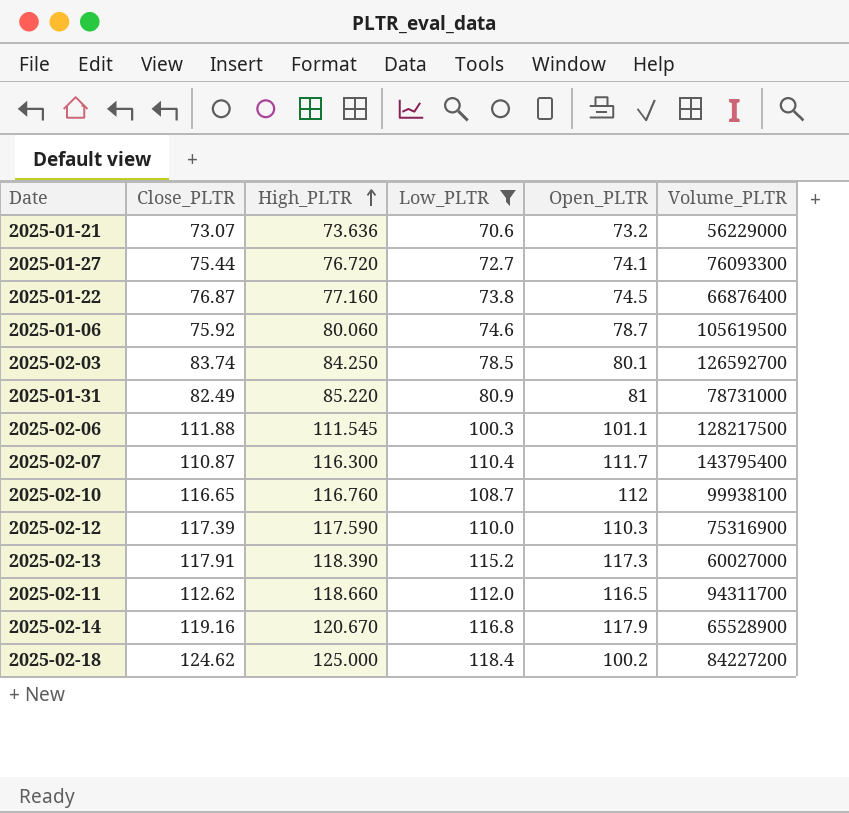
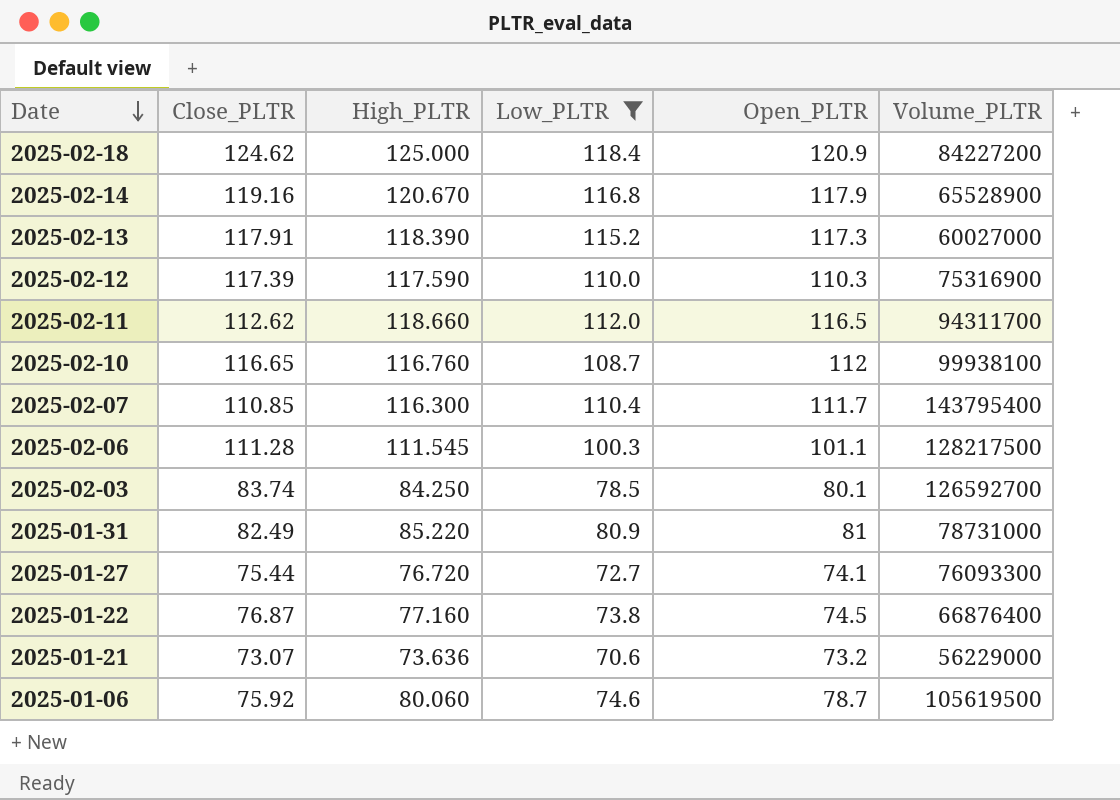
row order: High_PLTR ascending -> Date descending
2025-02-18 | Open_PLTR: 100.2 -> 120.9
2025-02-07 | Close_PLTR: 110.87 -> 110.85
2025-02-06 | Close_PLTR: 111.88 -> 111.28

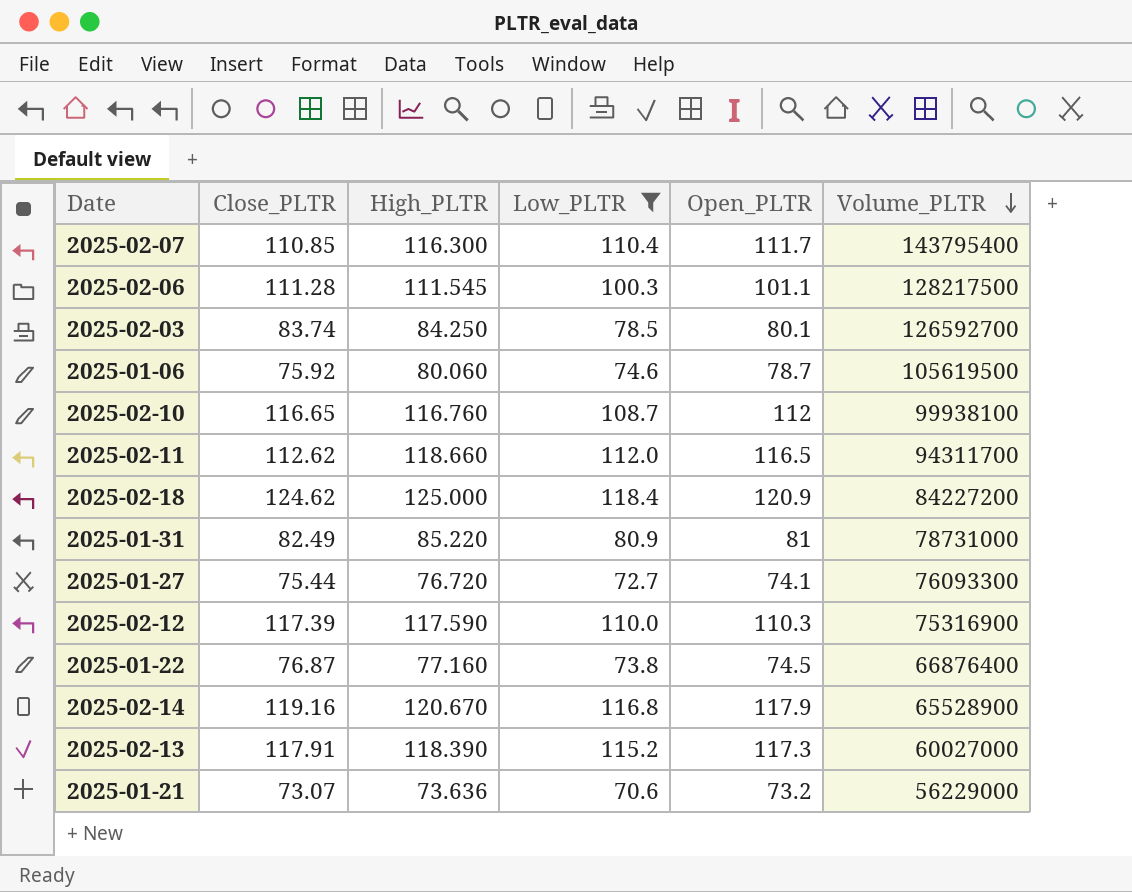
row order: Date descending -> Volume_PLTR descending

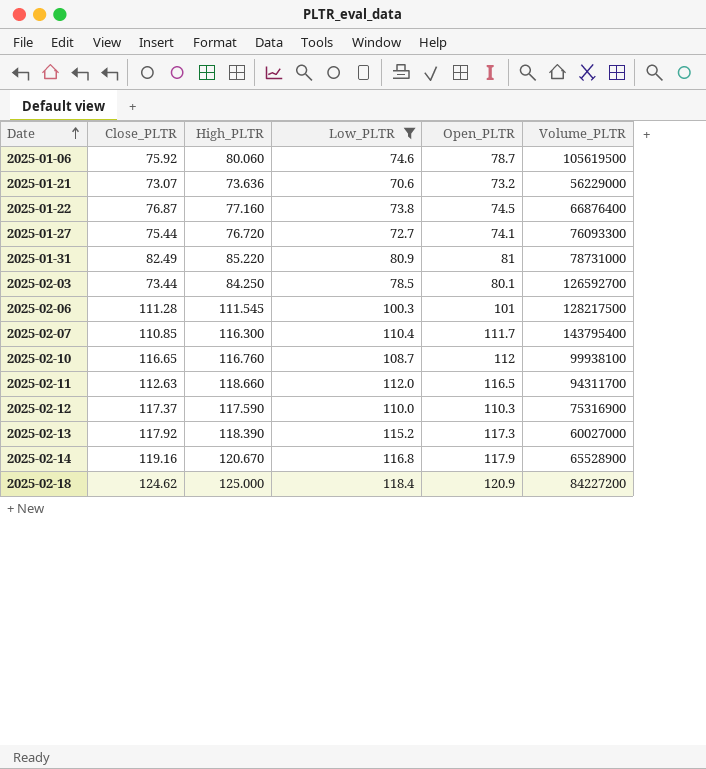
row order: Volume_PLTR descending -> Date ascending
2025-02-03 | Close_PLTR: 83.74 -> 73.44
2025-02-06 | Open_PLTR: 101.1 -> 101
2025-02-11 | Close_PLTR: 112.62 -> 112.63
2025-02-12 | Close_PLTR: 117.39 -> 117.37
2025-02-13 | Close_PLTR: 117.91 -> 117.92

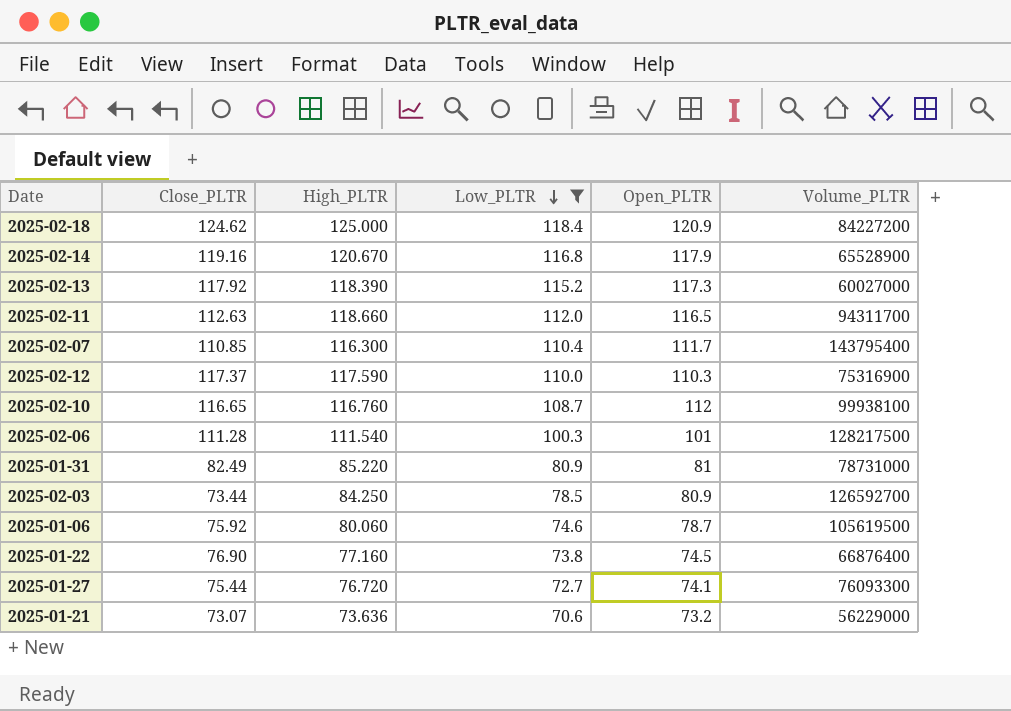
row order: Date ascending -> Low_PLTR descending
2025-02-06 | High_PLTR: 111.545 -> 111.540
2025-02-03 | Open_PLTR: 80.1 -> 80.9
2025-01-22 | Close_PLTR: 76.87 -> 76.90

